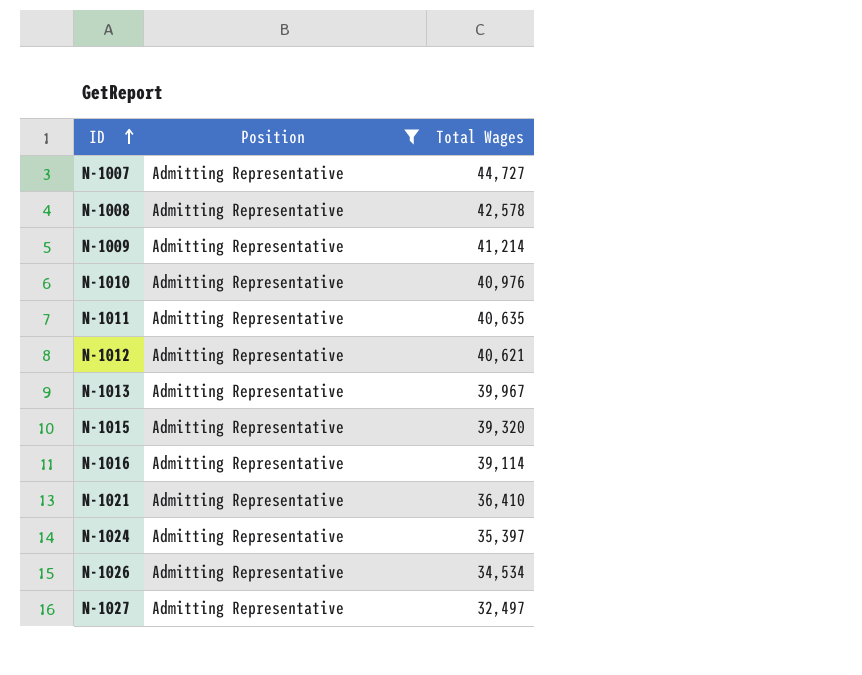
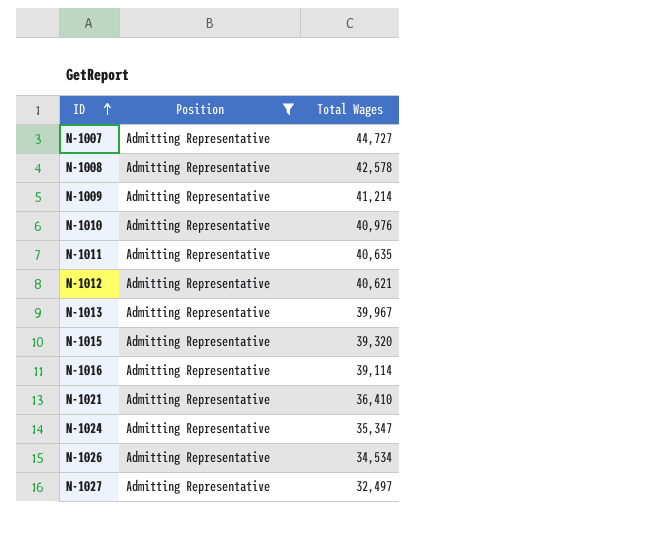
N-1024 | Total Wages: 35,397 -> 35,347

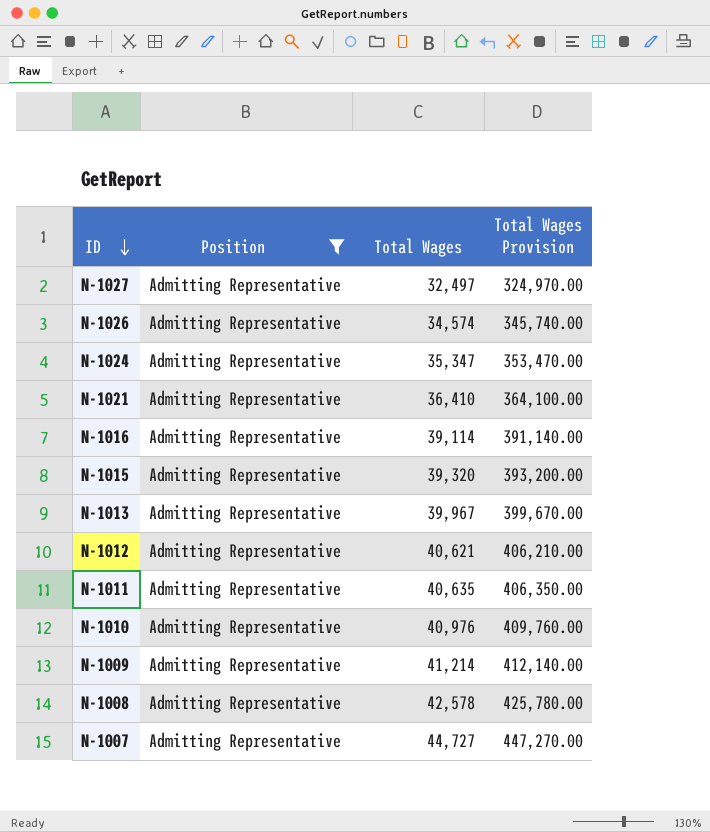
row order: ID ascending -> ID descending
column Total Wages Provision | formula: none -> [Total Wages] * 10
N-1026 | Total Wages: 34,534 -> 34,574

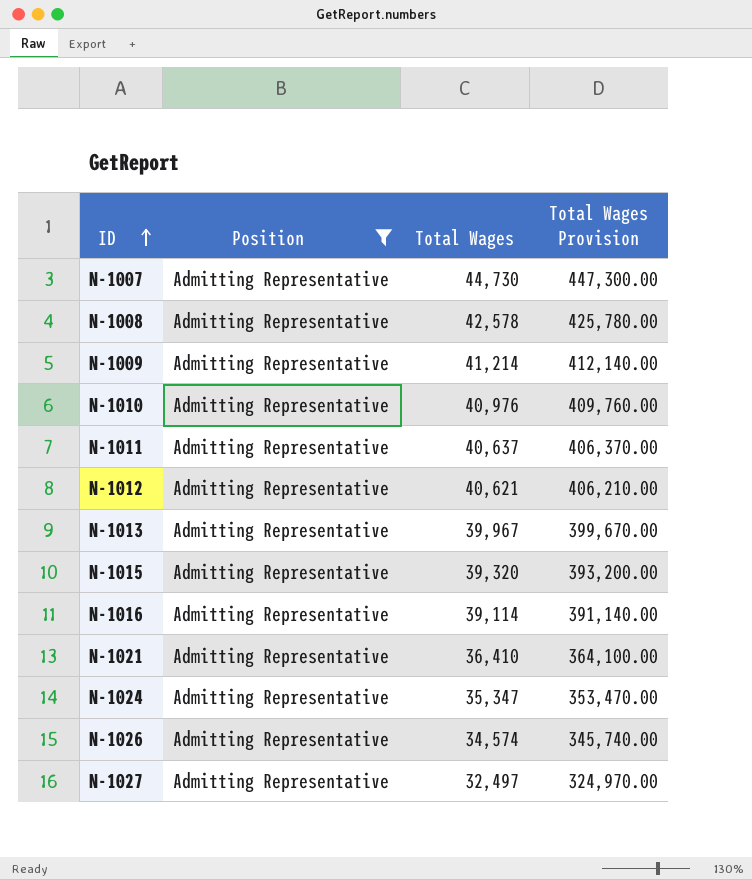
row order: ID descending -> ID ascending
N-1007 | Total Wages: 44,727 -> 44,730
N-1007 | Total Wages Provision: 447,270.00 -> 447,300.00
N-1011 | Total Wages: 40,635 -> 40,637
N-1011 | Total Wages Provision: 406,350.00 -> 406,370.00

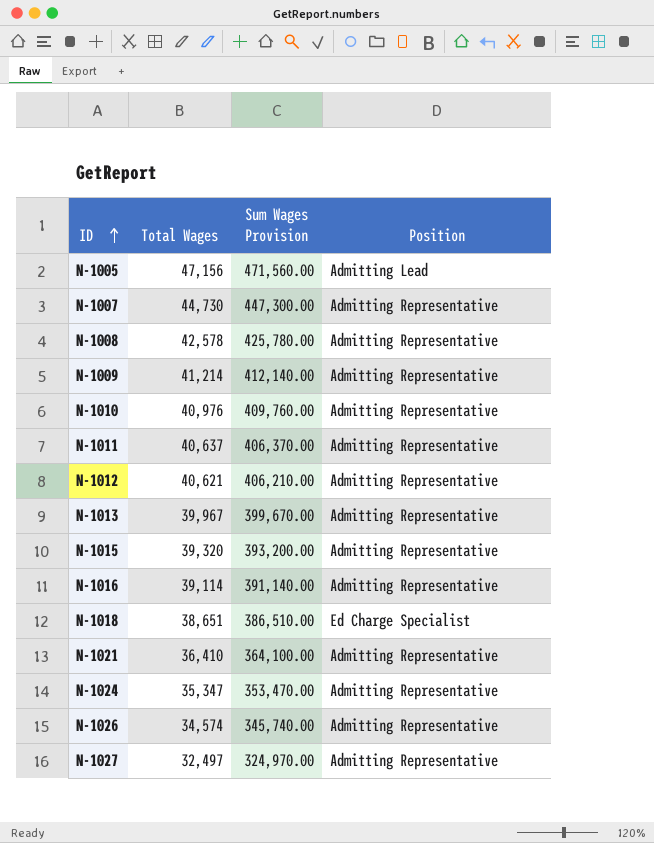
filter: Position = Admitting Representative -> none
column name: Total Wages Provision -> Sum Wages Provision
column Position | position: 2 -> 4

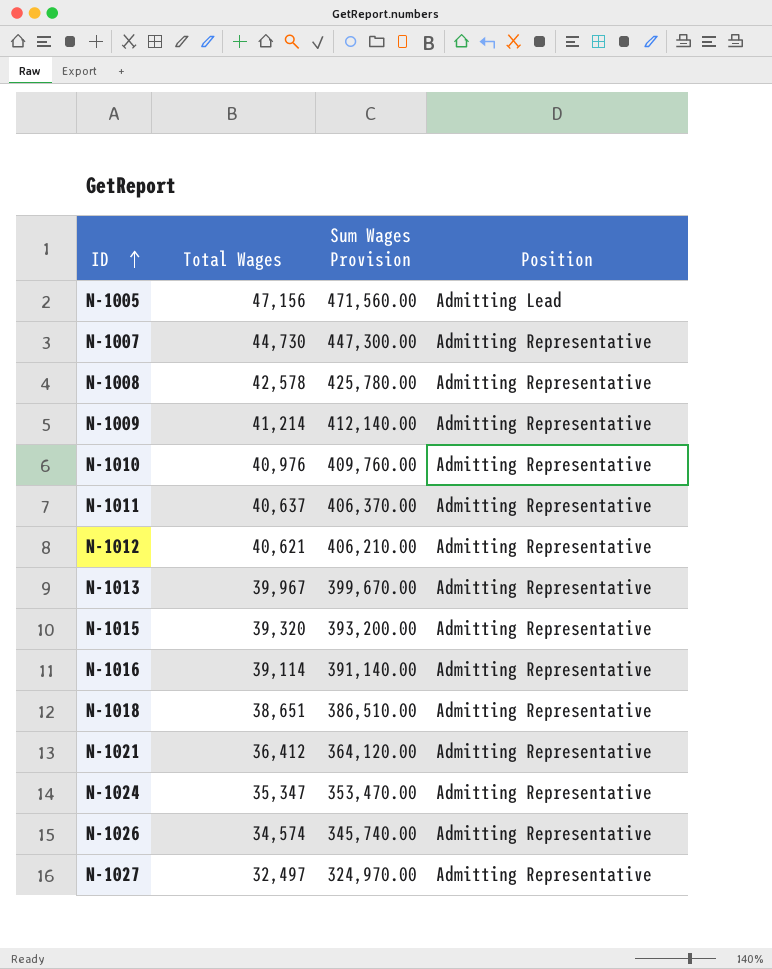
N-1018 | Position: Ed Charge Specialist -> Admitting Representative
N-1021 | Total Wages: 36,410 -> 36,412
N-1021 | Sum Wages Provision: 364,100.00 -> 364,120.00

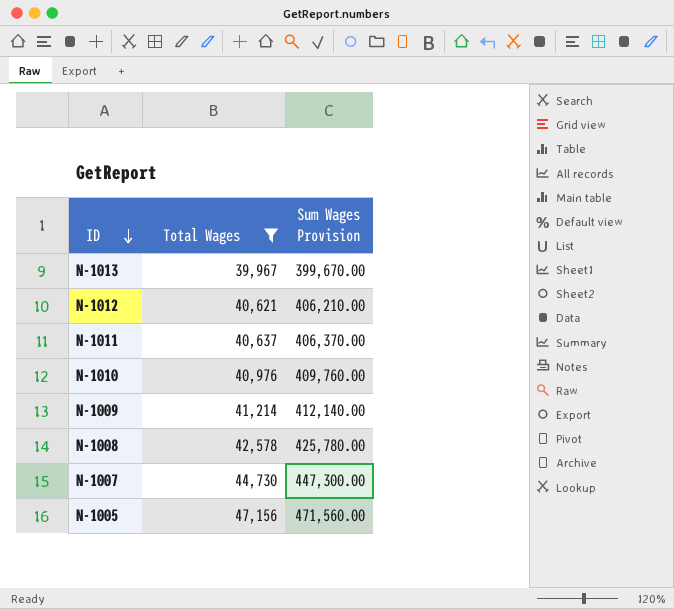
filter: none -> Total Wages >= 39,967
row order: ID ascending -> ID descending
column Position | position: 4 -> none

